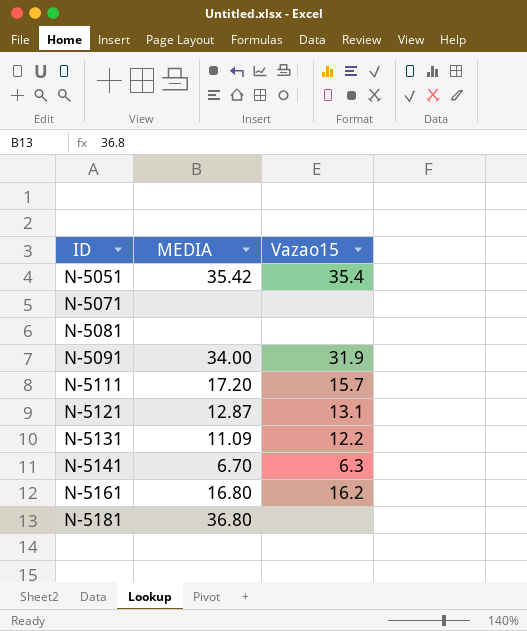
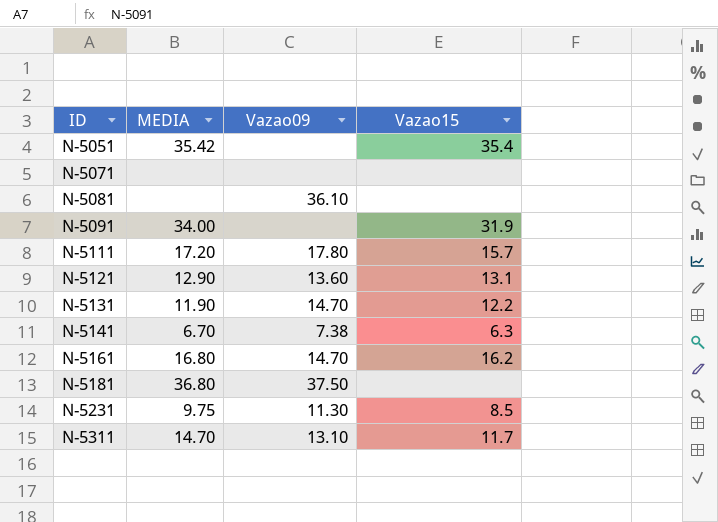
column Vazao09 | position: none -> 3
N-5121 | MEDIA: 12.87 -> 12.90
N-5131 | MEDIA: 11.09 -> 11.90
row N-5231: none -> 9.75 | 11.30 | 8.5
row N-5311: none -> 14.70 | 13.10 | 11.7

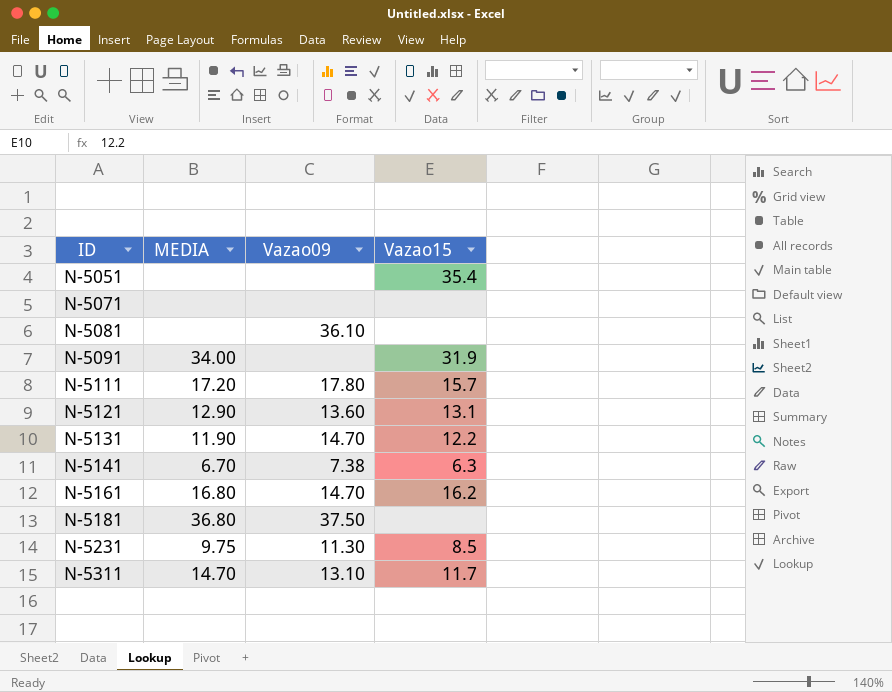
N-5051 | MEDIA: 35.42 -> none

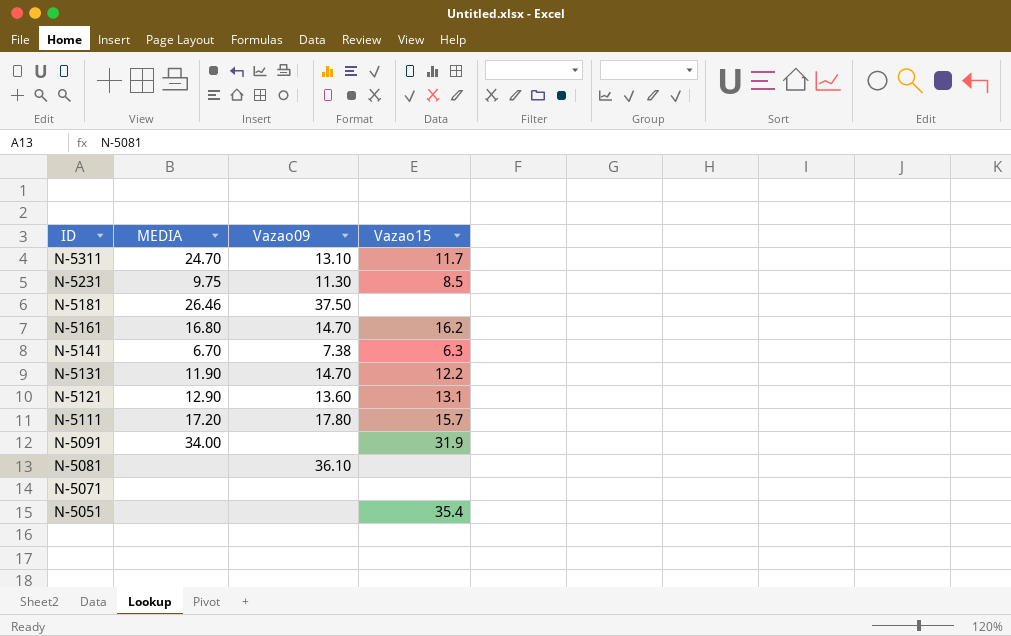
row order: ID ascending -> ID descending
N-5311 | MEDIA: 14.70 -> 24.70
N-5181 | MEDIA: 36.80 -> 26.46

